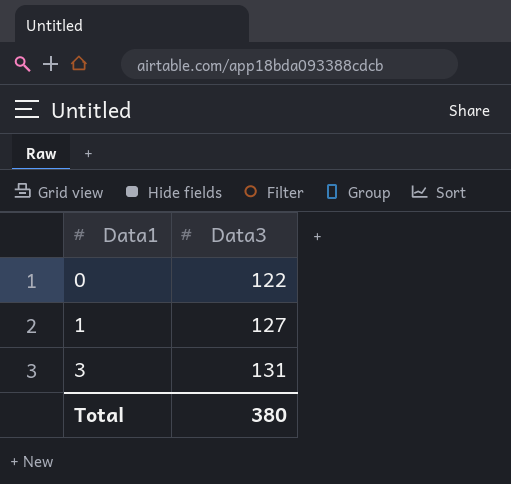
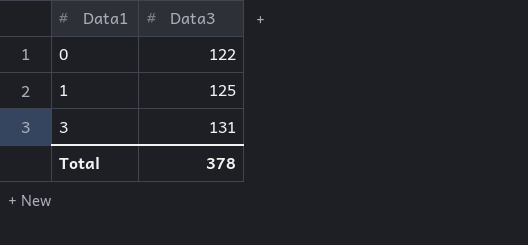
1 | Data3: 127 -> 125
Total | Data3: 380 -> 378

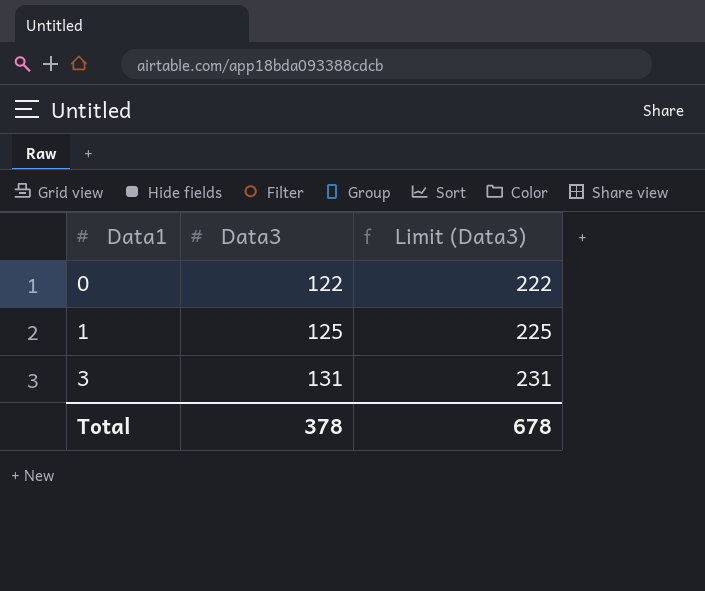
column Limit (Data3) | formula: none -> [Data3] + 100

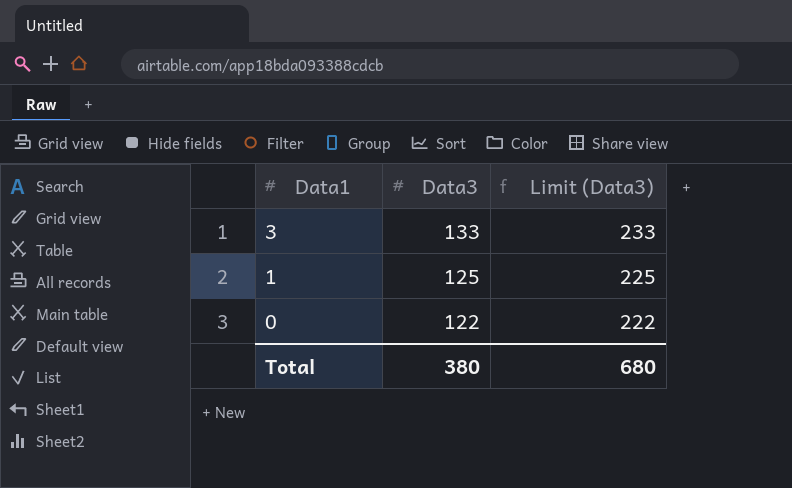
row order: Data1 ascending -> Data1 descending
3 | Data3: 131 -> 133
3 | Limit (Data3): 231 -> 233
Total | Data3: 378 -> 380
Total | Limit (Data3): 678 -> 680

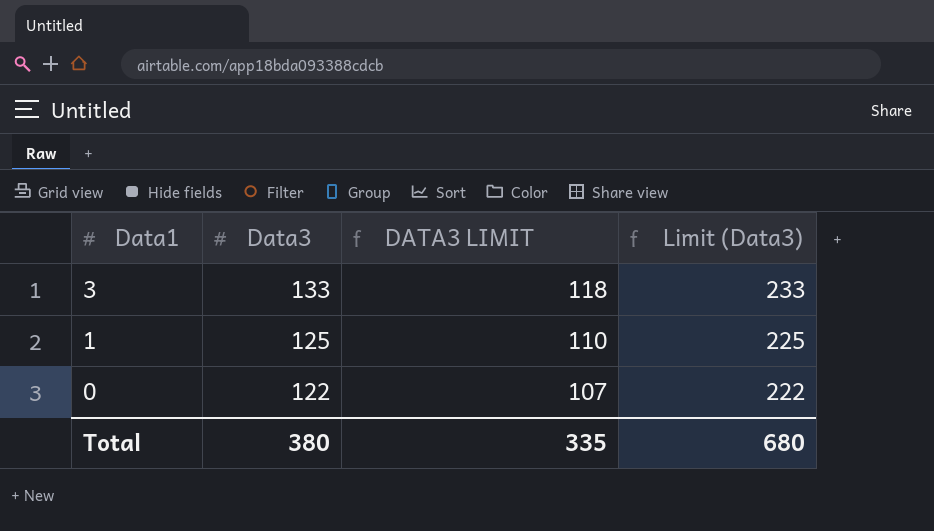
column DATA3 LIMIT | formula: none -> [Data3] - 15

